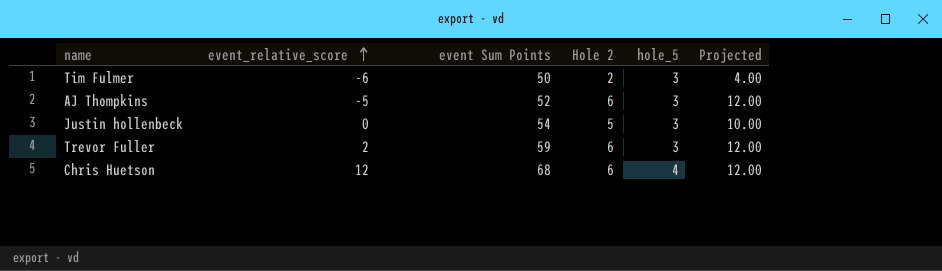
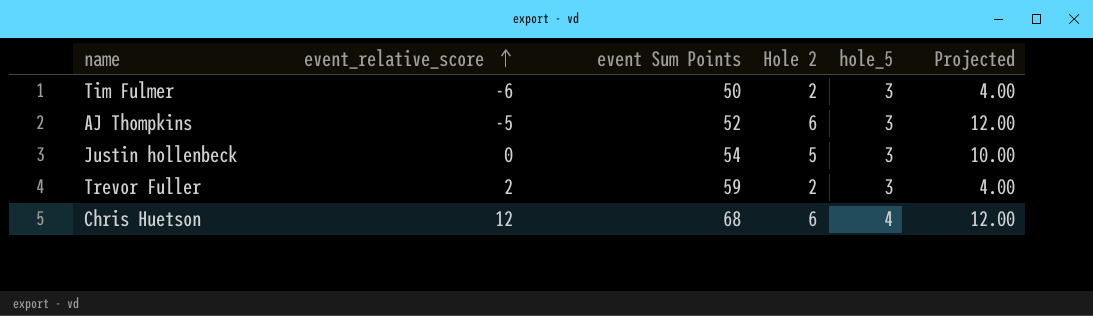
Trevor Fuller | Hole 2: 6 -> 2
Trevor Fuller | Projected: 12.00 -> 4.00

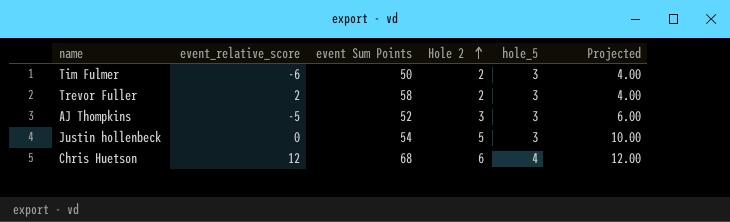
row order: event_relative_score ascending -> Hole 2 ascending
Trevor Fuller | event Sum Points: 59 -> 58
AJ Thompkins | Hole 2: 6 -> 3
AJ Thompkins | Projected: 12.00 -> 6.00

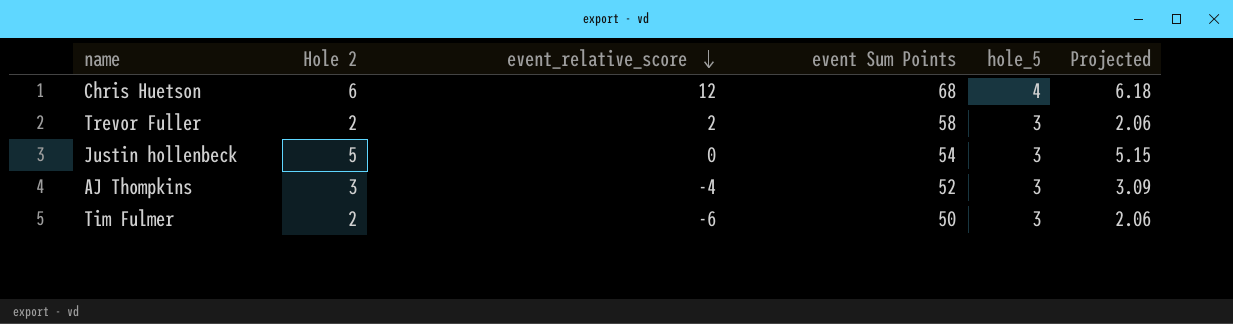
row order: Hole 2 ascending -> event_relative_score descending
column Hole 2 | position: 4 -> 2
column Projected | formula: [Hole 2] * 2 -> [Hole 2] * 1.03
AJ Thompkins | event_relative_score: -5 -> -4

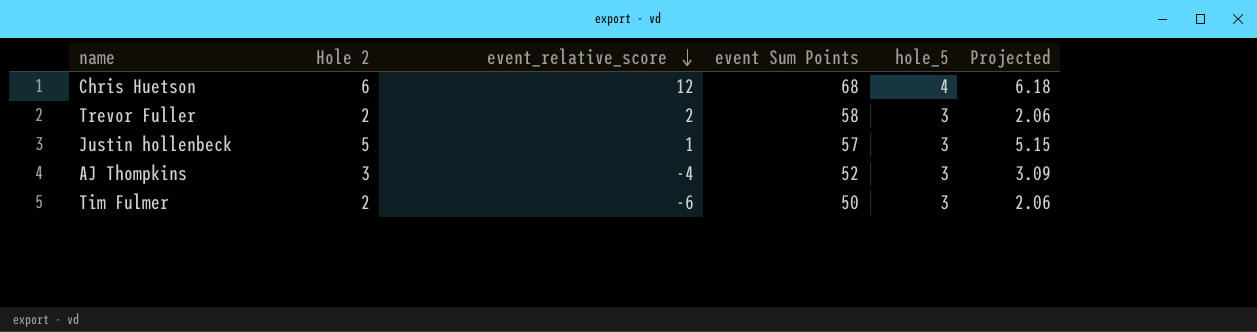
Justin hollenbeck | event_relative_score: 0 -> 1
Justin hollenbeck | event Sum Points: 54 -> 57

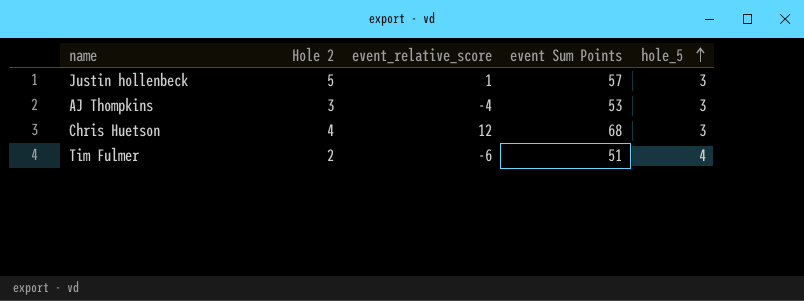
row order: event_relative_score descending -> hole_5 ascending
column Projected | formula: [Hole 2] * 1.03 -> none
row Trevor Fuller: 2 | 2 | 58 | 3 | 2.06 -> none
AJ Thompkins | event Sum Points: 52 -> 53
Chris Huetson | Hole 2: 6 -> 4
Chris Huetson | hole_5: 4 -> 3
Tim Fulmer | event Sum Points: 50 -> 51
Tim Fulmer | hole_5: 3 -> 4

